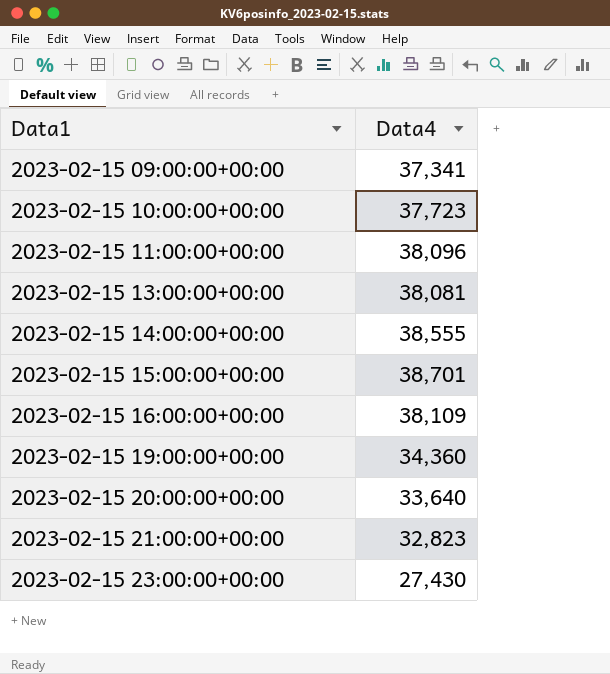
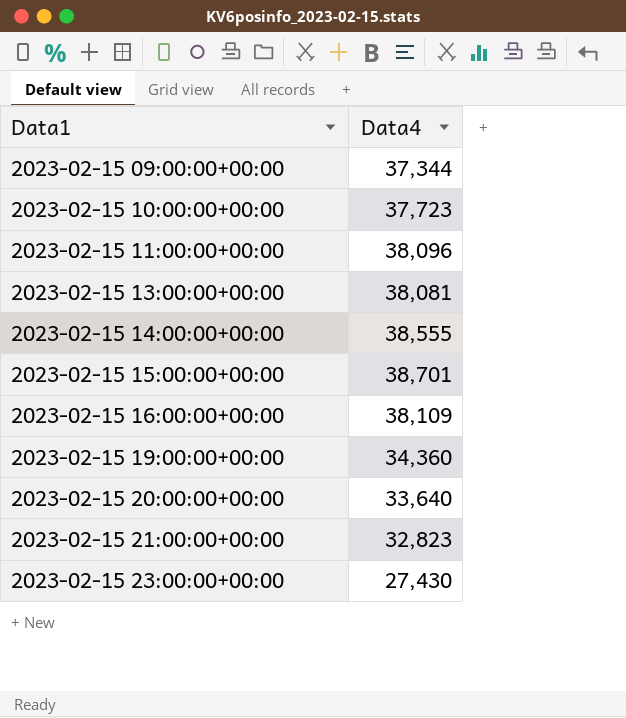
2023-02-15 09:00:00+00:00 | Data4: 37,341 -> 37,344

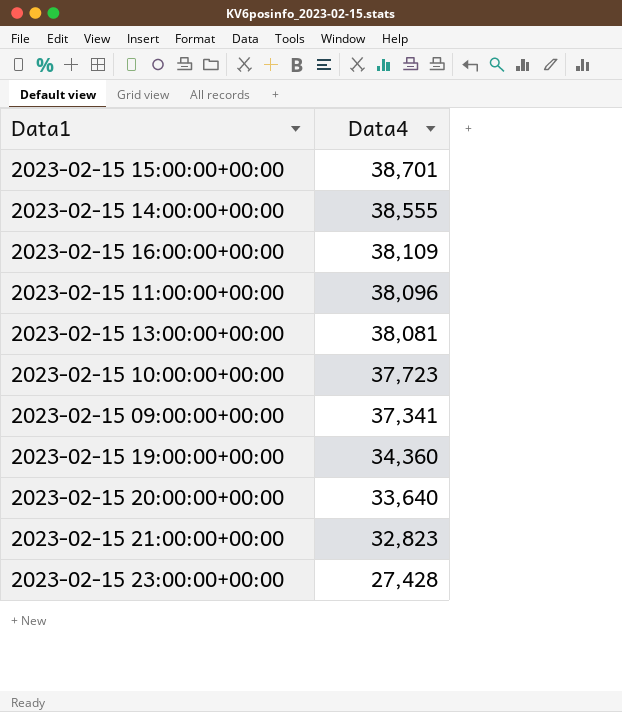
row order: Data1 ascending -> Data4 descending
2023-02-15 09:00:00+00:00 | Data4: 37,344 -> 37,341
2023-02-15 23:00:00+00:00 | Data4: 27,430 -> 27,428

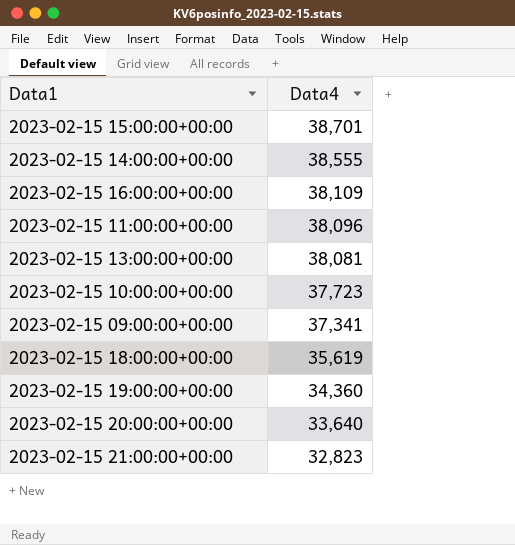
row 2023-02-15 23:00:00+00:00: 27,428 -> none
row 2023-02-15 18:00:00+00:00: none -> 35,619

